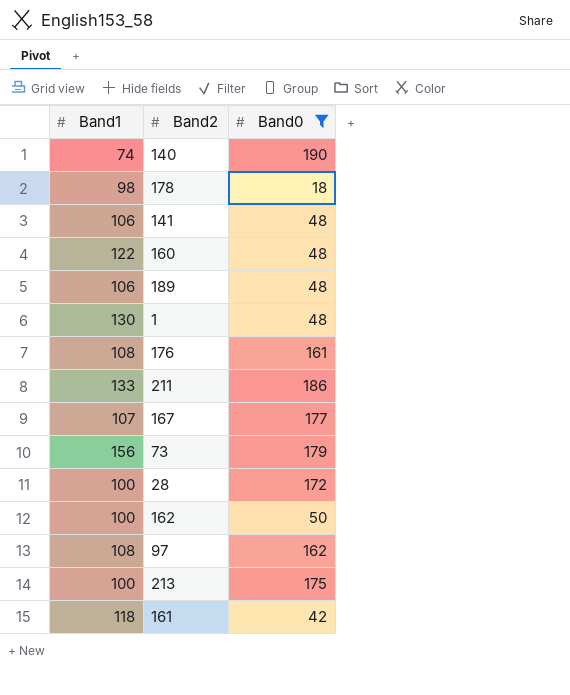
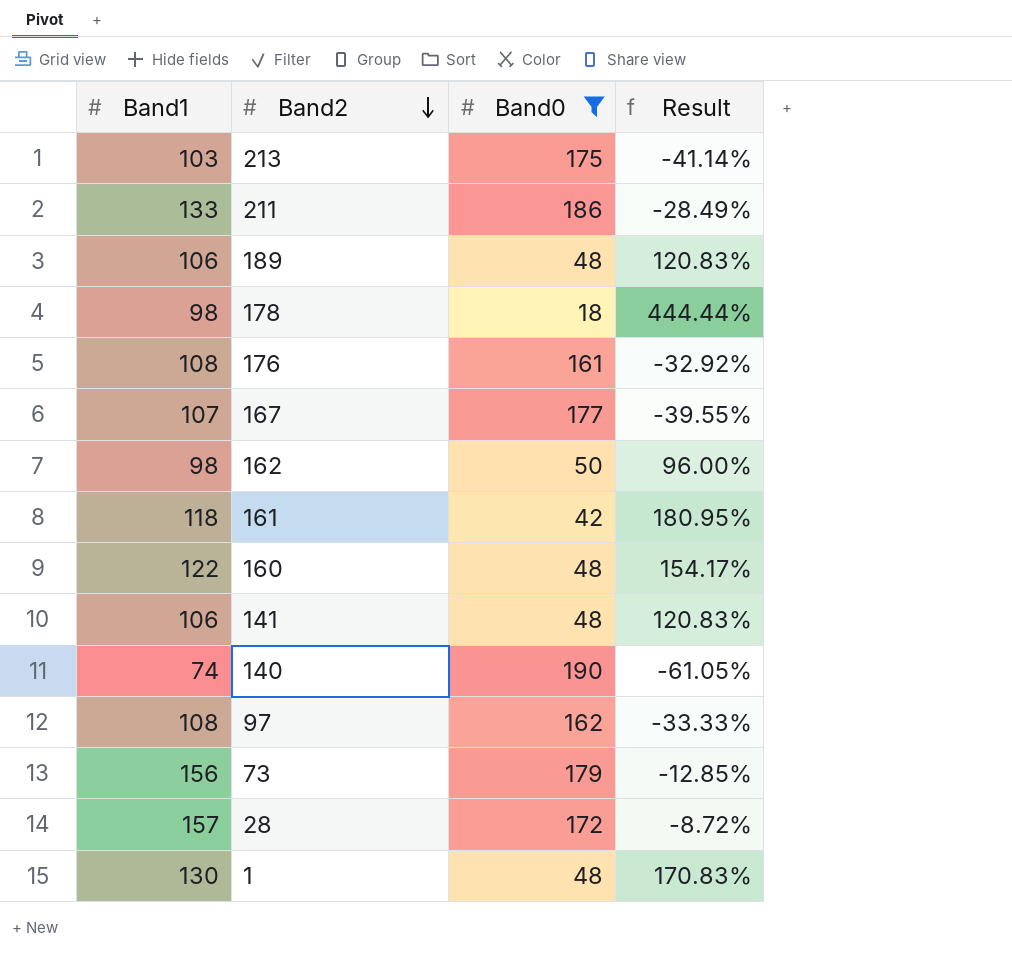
row order: none -> Band2 descending
column Result | formula: none -> ([Band1] - [Band0]) / [Band0]
213 | Band1: 100 -> 103
162 | Band1: 100 -> 98
28 | Band1: 100 -> 157

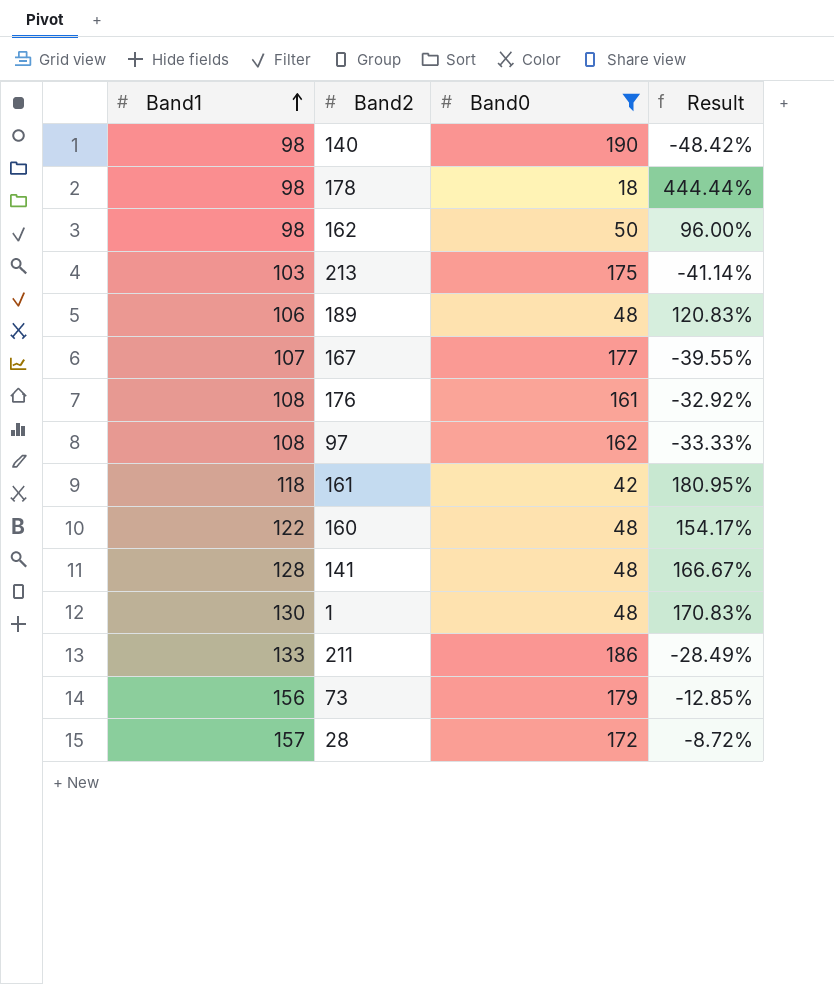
row order: Band2 descending -> Band1 ascending
140 | Band1: 74 -> 98
140 | Result: -61.05% -> -48.42%
141 | Band1: 106 -> 128
141 | Result: 120.83% -> 166.67%

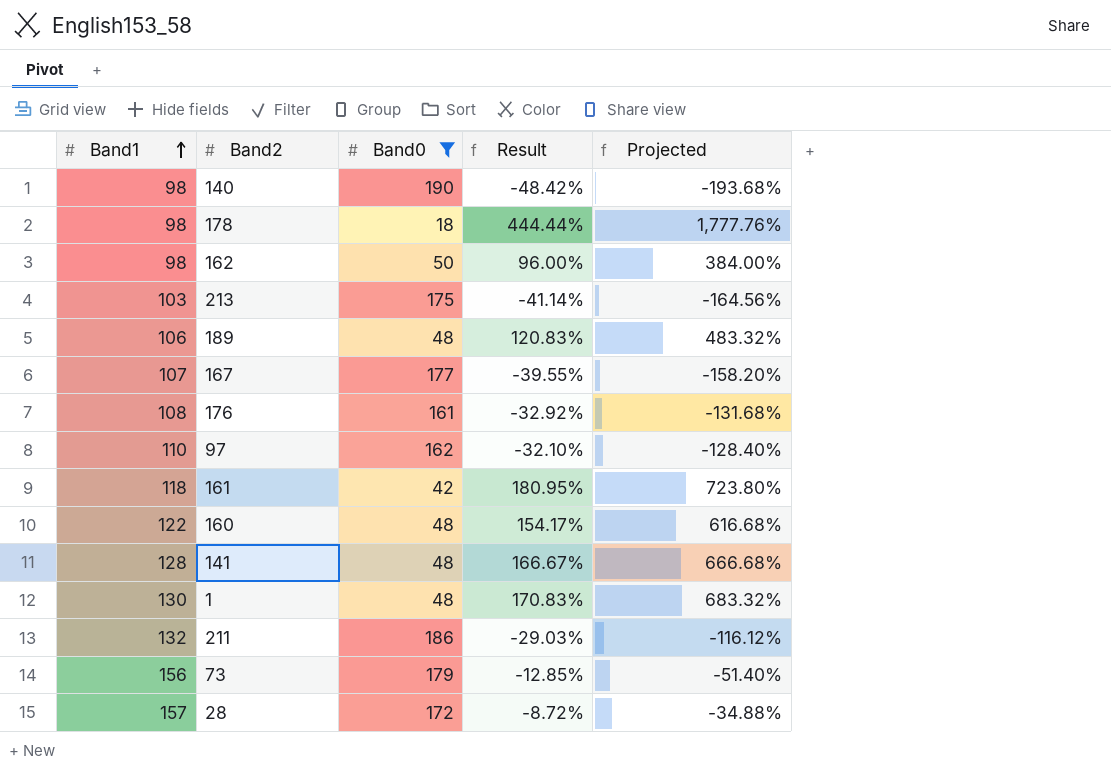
column Projected | formula: none -> [Result] * 4
97 | Band1: 108 -> 110
97 | Result: -33.33% -> -32.10%
211 | Band1: 133 -> 132
211 | Result: -28.49% -> -29.03%

